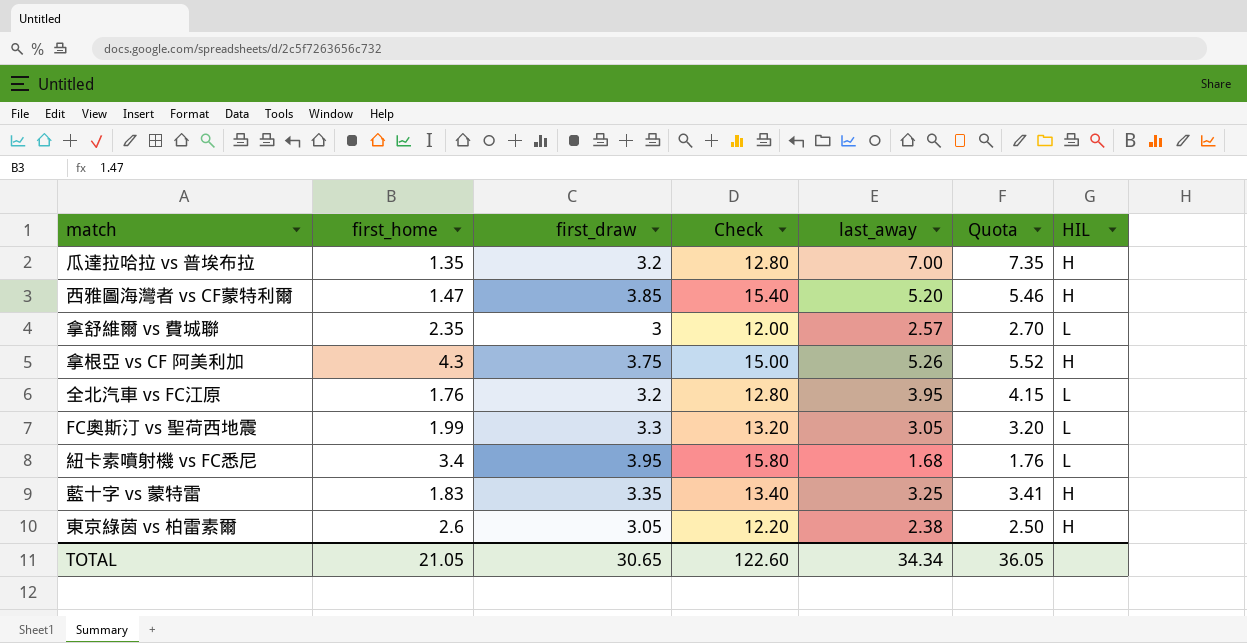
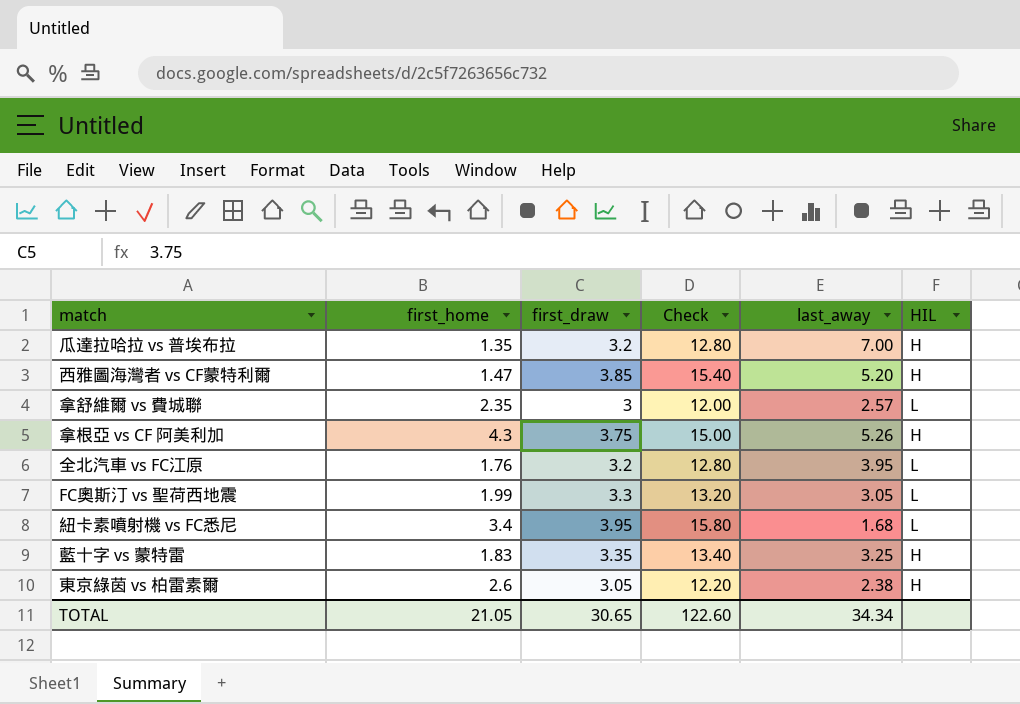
column Quota | formula: [last_away] * 1.05 -> none

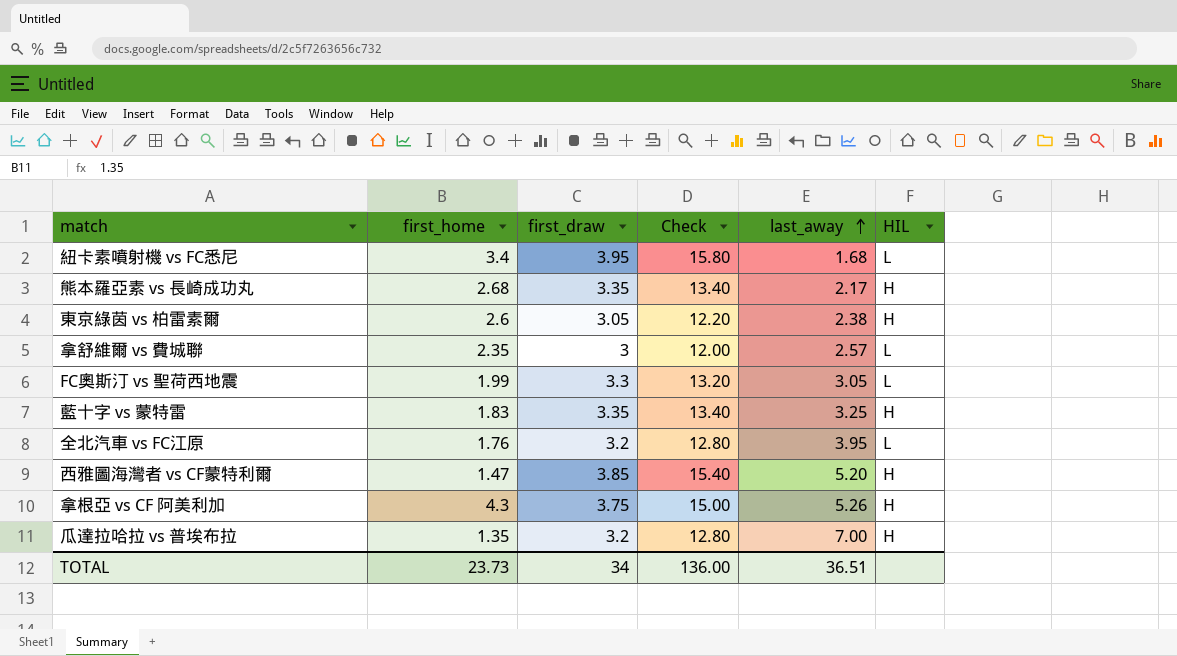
row order: none -> last_away ascending
row 熊本羅亞素 vs 長崎成功丸: none -> 2.68 | 3.35 | 13.40 | 2.17 | H
TOTAL | first_home: 21.05 -> 23.73
TOTAL | first_draw: 30.65 -> 34
TOTAL | Check: 122.60 -> 136.00
TOTAL | last_away: 34.34 -> 36.51

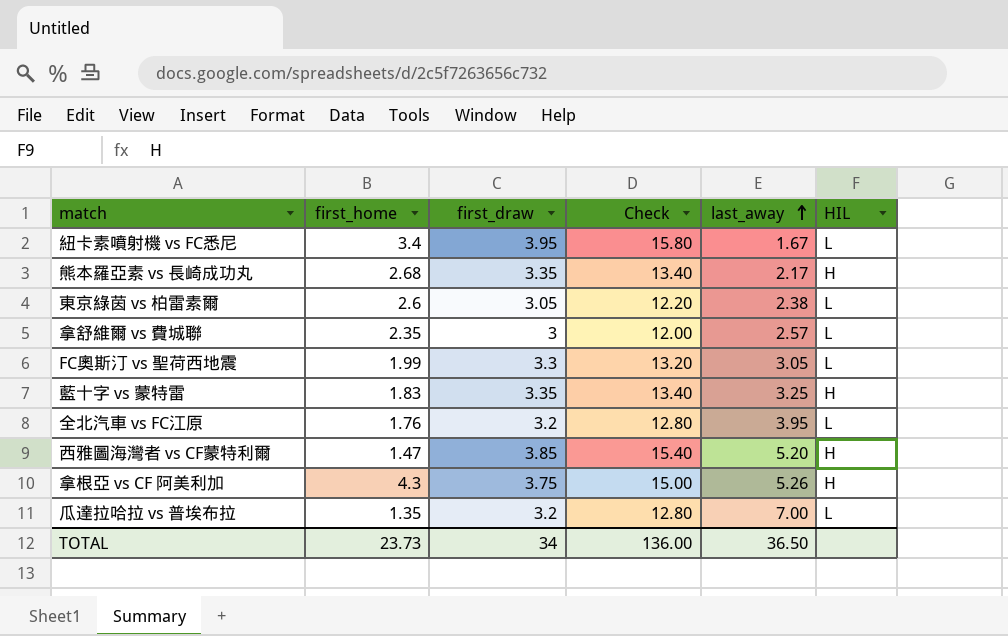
紐卡素噴射機 vs FC悉尼 | last_away: 1.68 -> 1.67
東京綠茵 vs 柏雷素爾 | HIL: H -> L
瓜達拉哈拉 vs 普埃布拉 | HIL: H -> L
TOTAL | last_away: 36.51 -> 36.50

